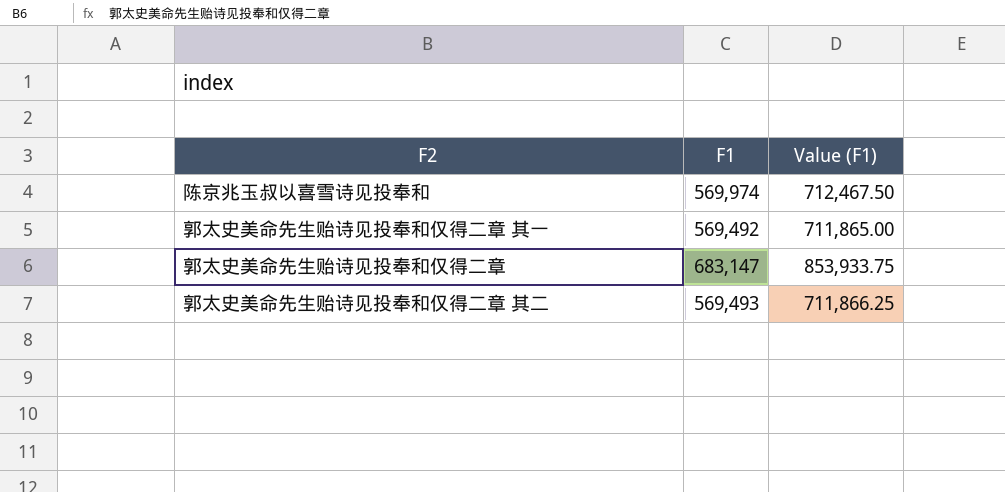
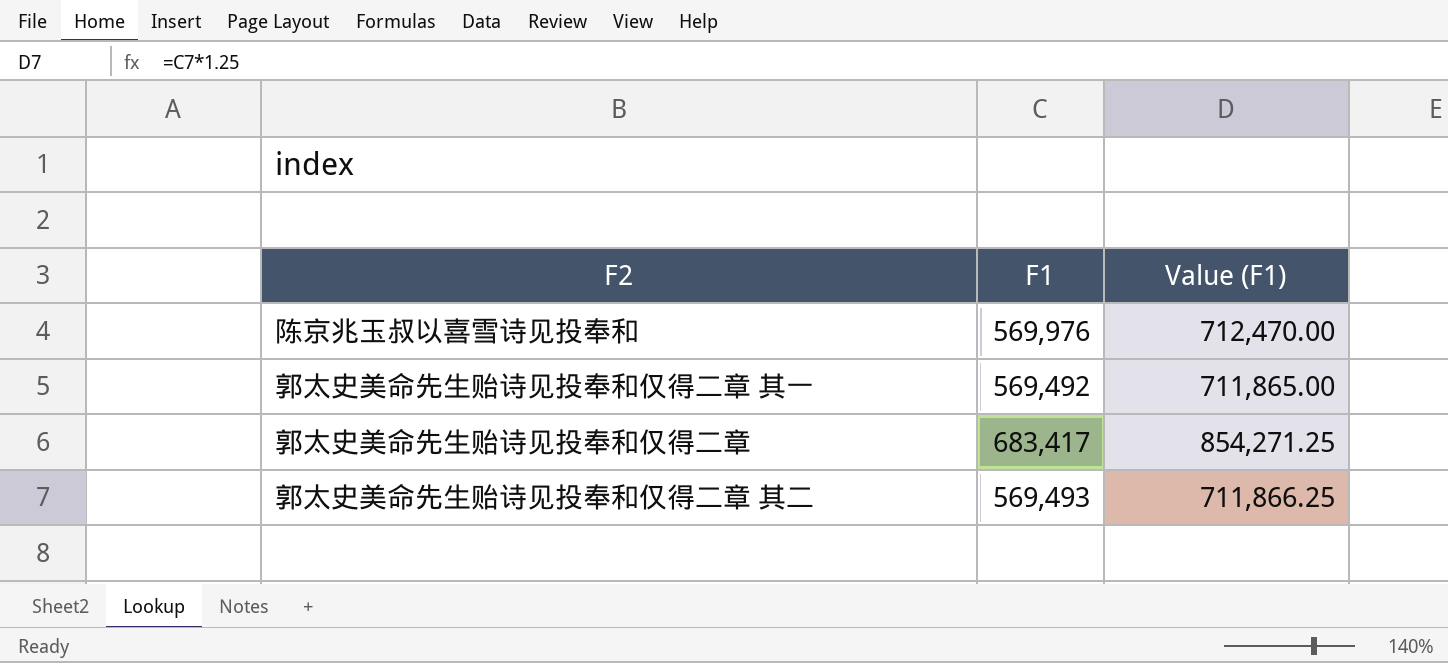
陈京兆玉叔以喜雪诗见投奉和 | F1: 569,974 -> 569,976
陈京兆玉叔以喜雪诗见投奉和 | Value (F1): 712,467.50 -> 712,470.00
郭太史美命先生贻诗见投奉和仅得二章 | F1: 683,147 -> 683,417
郭太史美命先生贻诗见投奉和仅得二章 | Value (F1): 853,933.75 -> 854,271.25

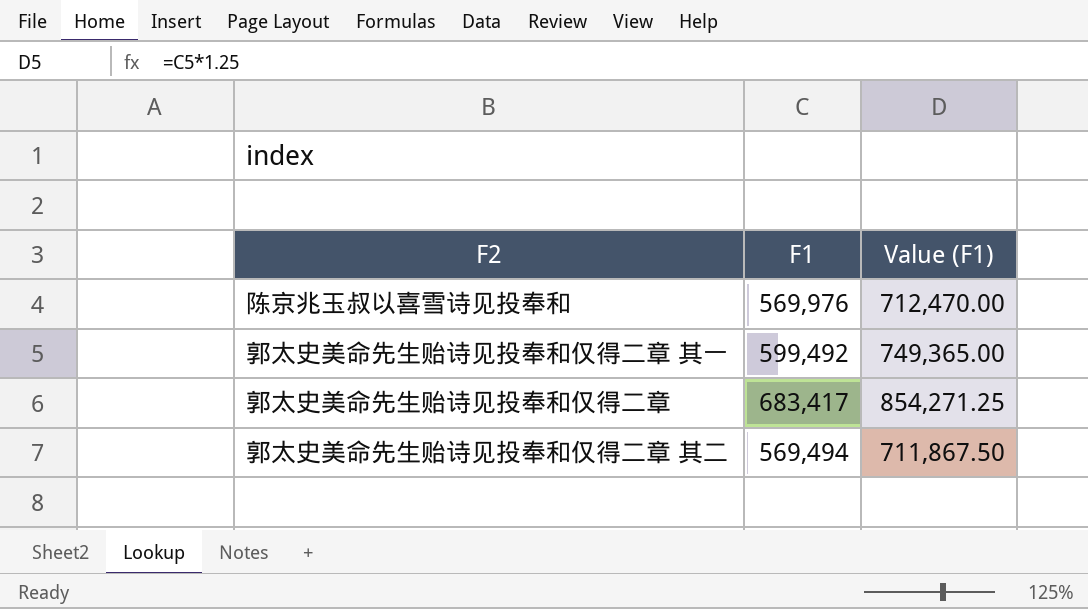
郭太史美命先生贻诗见投奉和仅得二章 其一 | F1: 569,492 -> 599,492
郭太史美命先生贻诗见投奉和仅得二章 其一 | Value (F1): 711,865.00 -> 749,365.00
郭太史美命先生贻诗见投奉和仅得二章 其二 | F1: 569,493 -> 569,494
郭太史美命先生贻诗见投奉和仅得二章 其二 | Value (F1): 711,866.25 -> 711,867.50

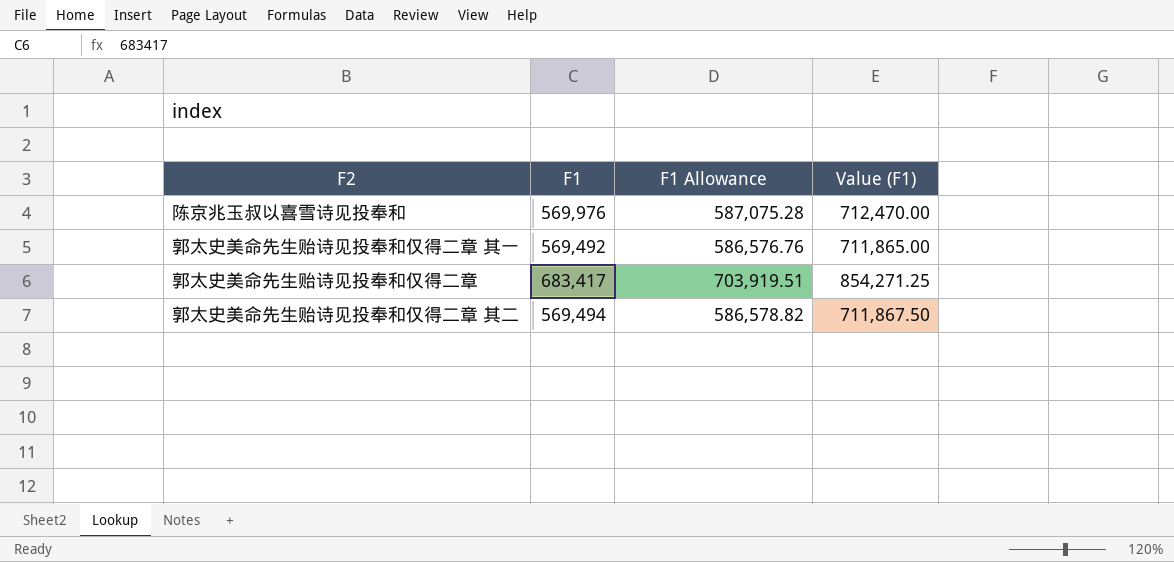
column F1 Allowance | formula: none -> [F1] * 1.03
郭太史美命先生贻诗见投奉和仅得二章 其一 | F1: 599,492 -> 569,492
郭太史美命先生贻诗见投奉和仅得二章 其一 | Value (F1): 749,365.00 -> 711,865.00

